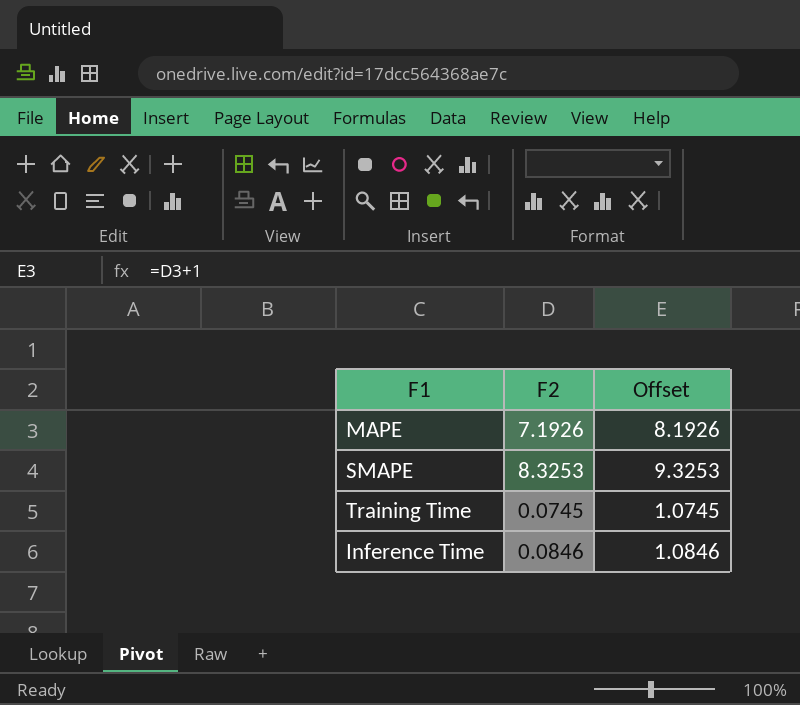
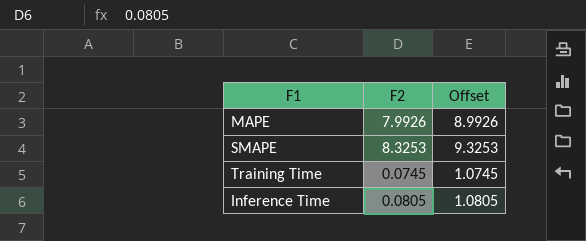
MAPE | F2: 7.1926 -> 7.9926
MAPE | Offset: 8.1926 -> 8.9926
Inference Time | F2: 0.0846 -> 0.0805
Inference Time | Offset: 1.0846 -> 1.0805

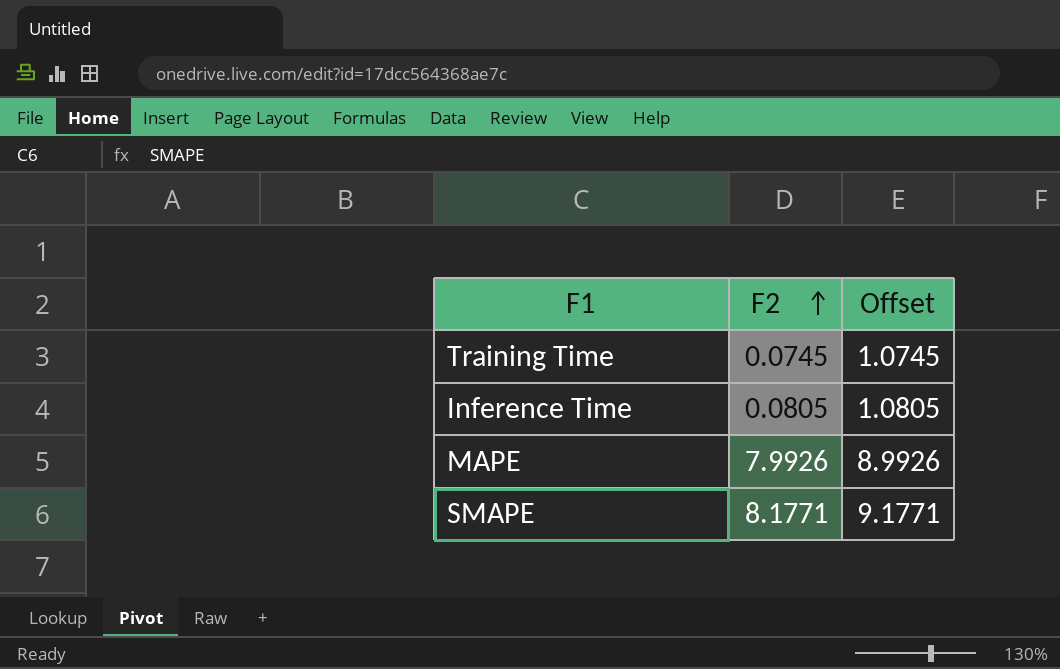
row order: none -> F2 ascending
SMAPE | F2: 8.3253 -> 8.1771
SMAPE | Offset: 9.3253 -> 9.1771

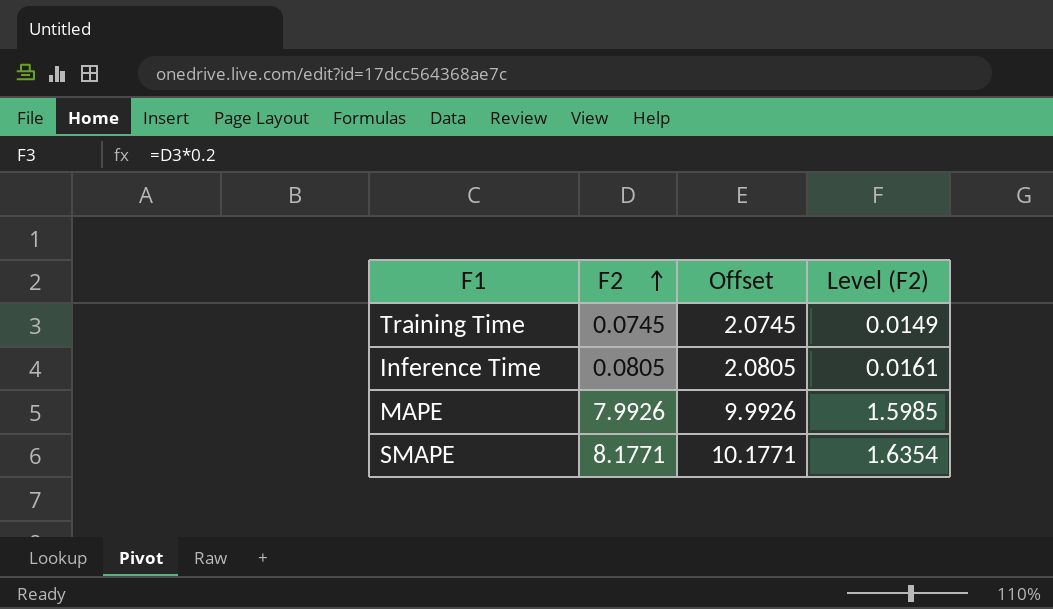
column Offset | formula: [F2] + 1 -> [F2] + 2
column Level (F2) | formula: none -> [F2] * 0.2

